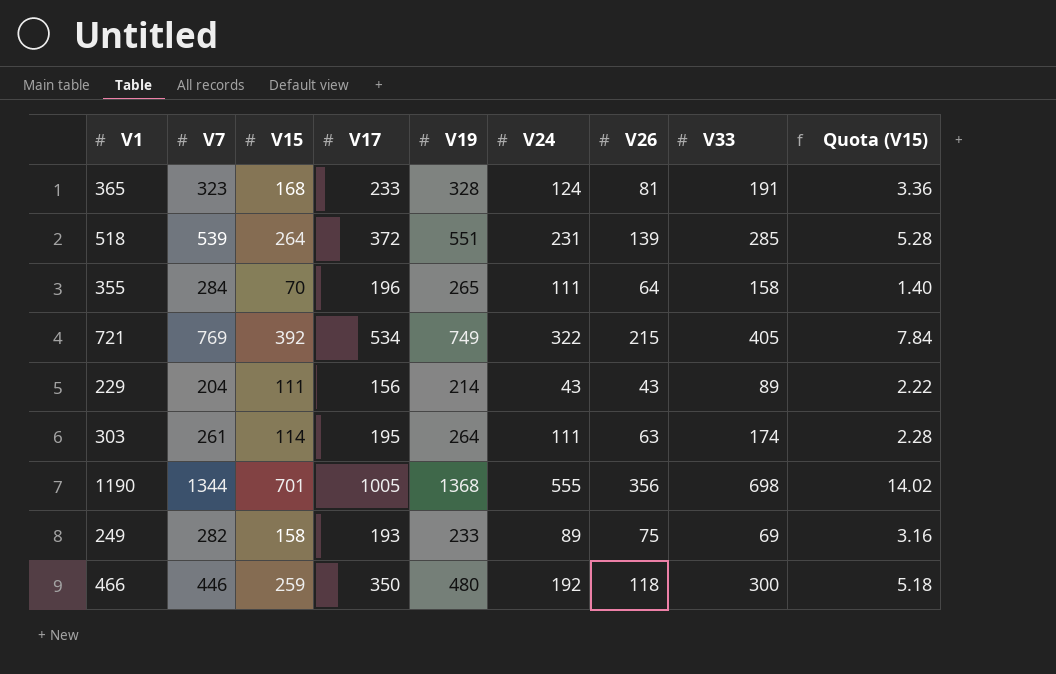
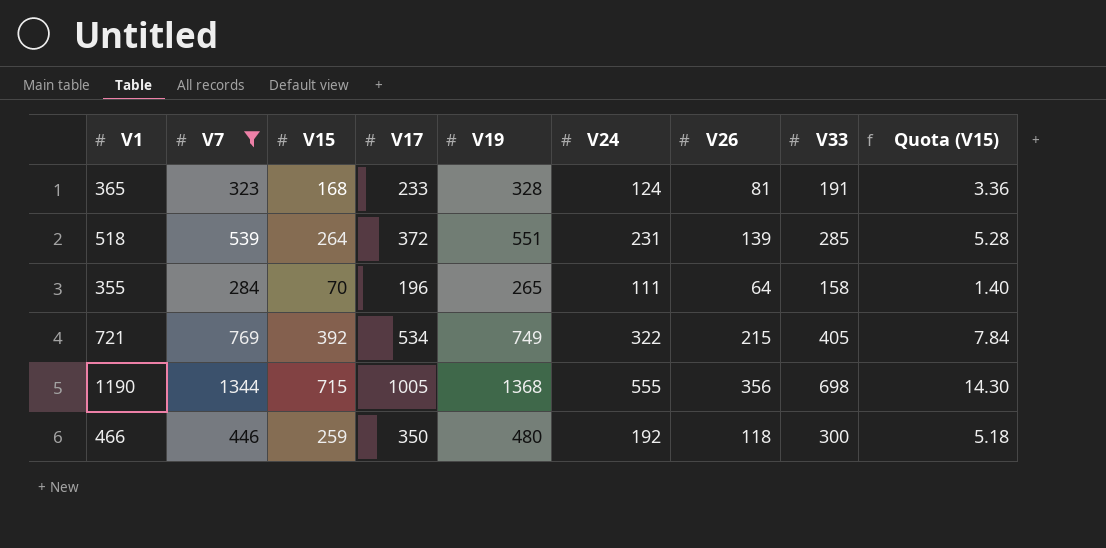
filter: none -> V7 >= 284
1190 | V15: 701 -> 715
1190 | Quota (V15): 14.02 -> 14.30

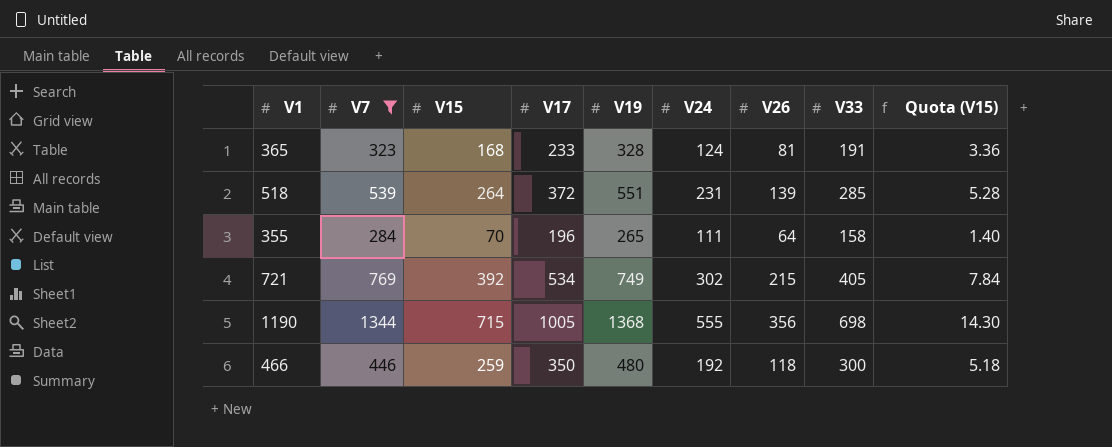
721 | V24: 322 -> 302

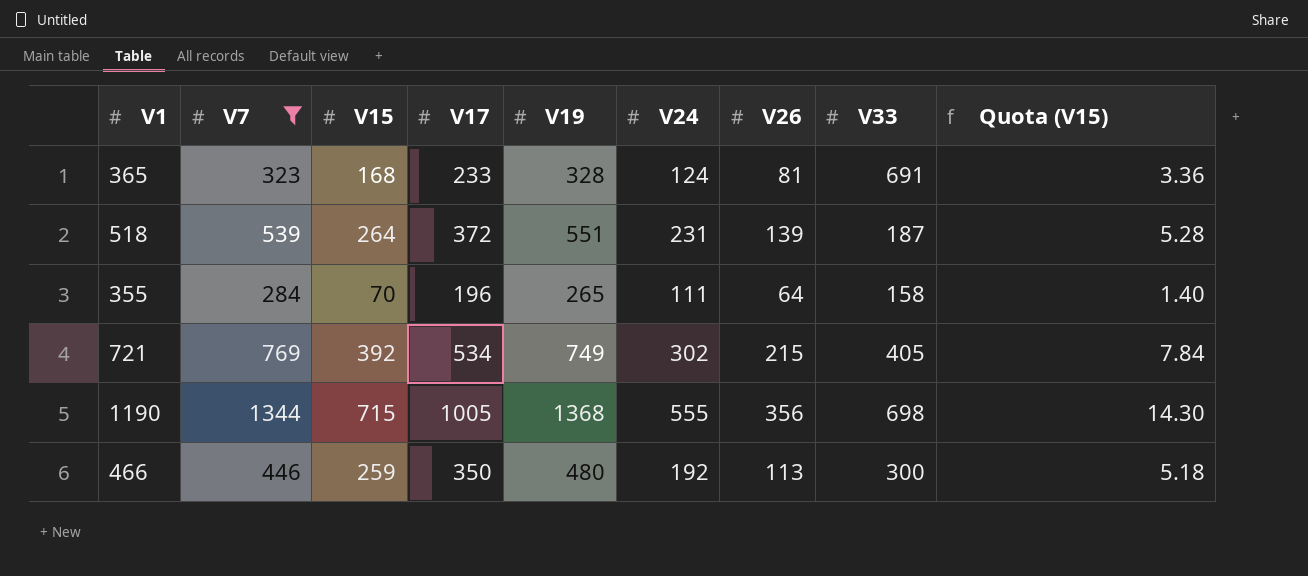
365 | V33: 191 -> 691
518 | V33: 285 -> 187
466 | V26: 118 -> 113

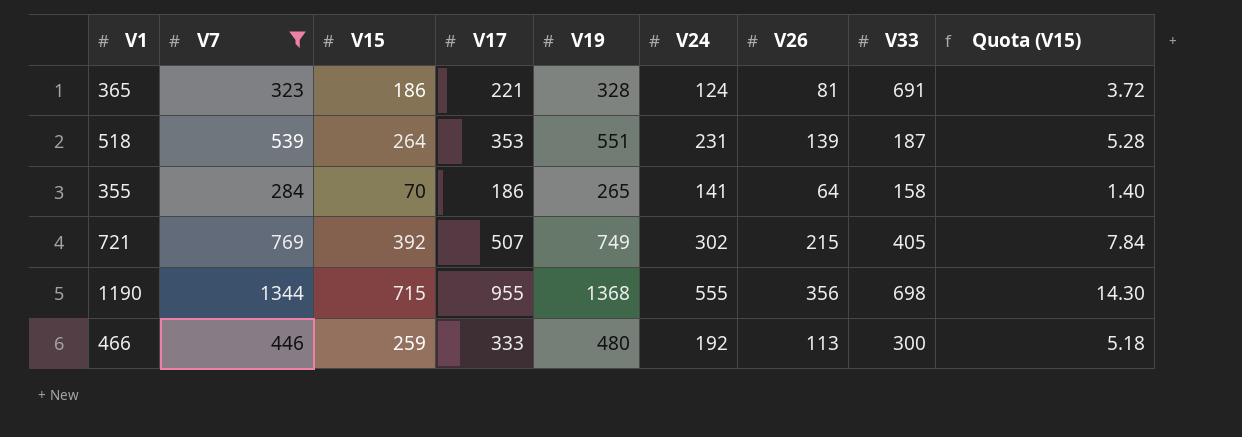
365 | V15: 168 -> 186
365 | V17: 233 -> 221
365 | Quota (V15): 3.36 -> 3.72
518 | V17: 372 -> 353
355 | V17: 196 -> 186
355 | V24: 111 -> 141
721 | V17: 534 -> 507
1190 | V17: 1005 -> 955
466 | V17: 350 -> 333

